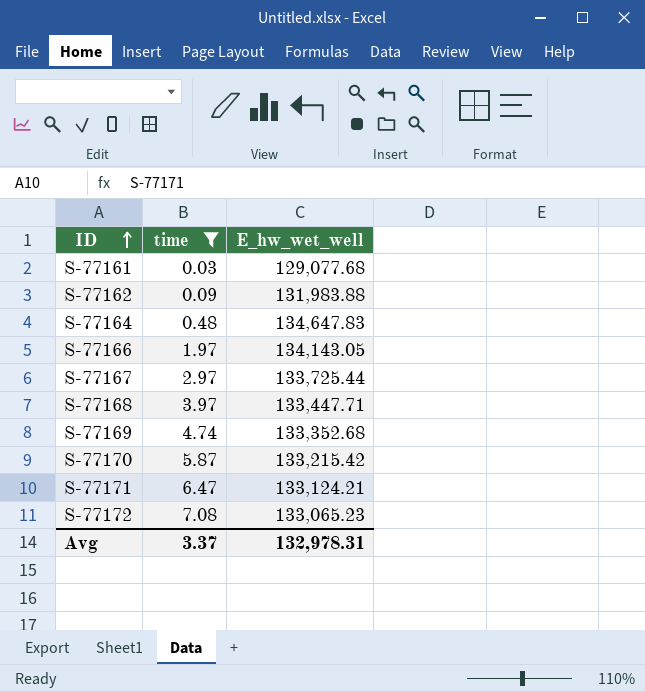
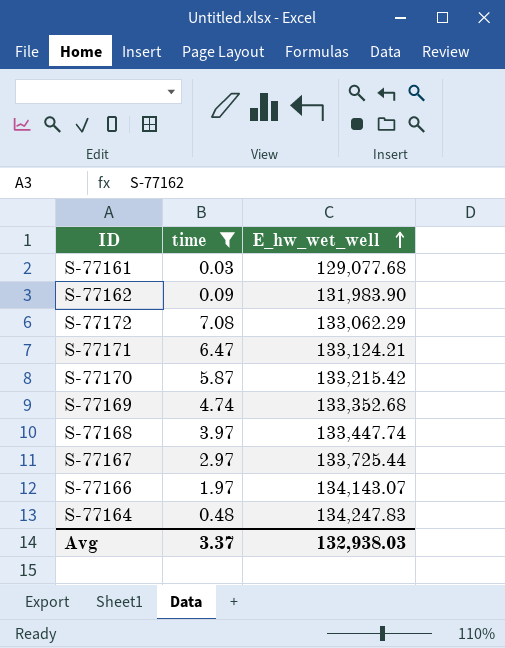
row order: ID ascending -> E_hw_wet_well ascending
S-77162 | E_hw_wet_well: 131,983.88 -> 131,983.90
S-77172 | E_hw_wet_well: 133,065.23 -> 133,062.29
S-77168 | E_hw_wet_well: 133,447.71 -> 133,447.74
S-77166 | E_hw_wet_well: 134,143.05 -> 134,143.07
S-77164 | E_hw_wet_well: 134,647.83 -> 134,247.83
Avg | E_hw_wet_well: 132,978.31 -> 132,938.03

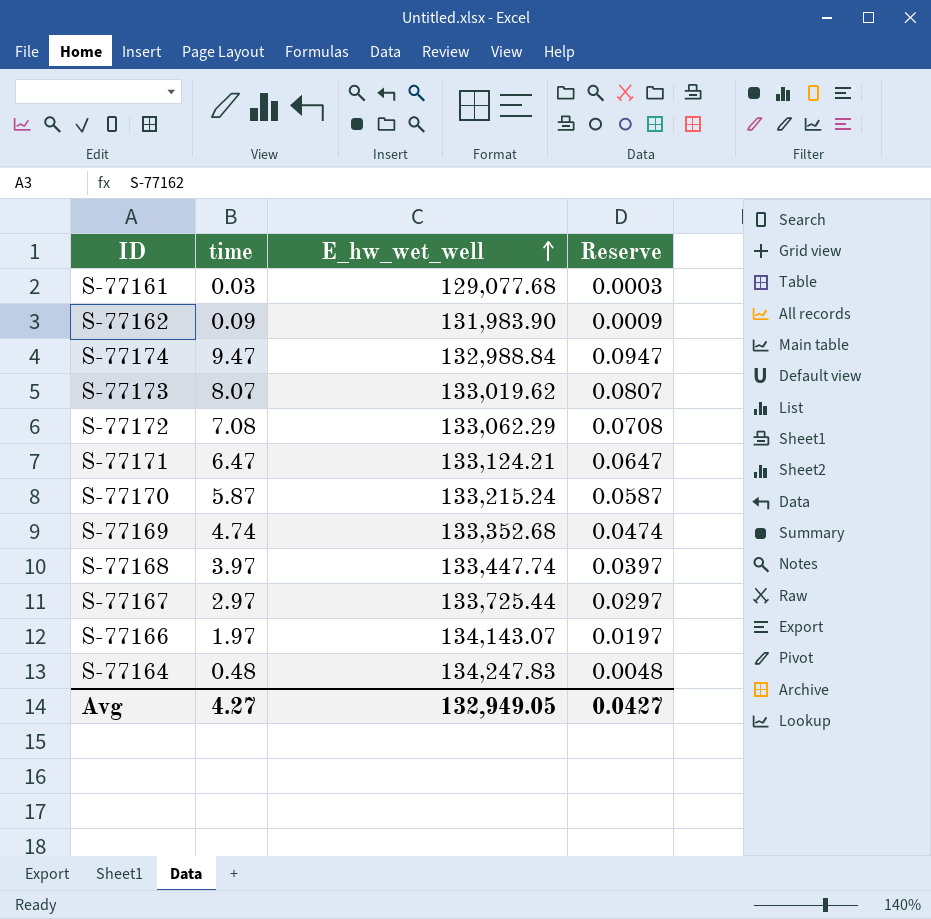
filter: time <= 7.08 -> none
column Reserve | formula: none -> [time] * 0.01
S-77170 | E_hw_wet_well: 133,215.42 -> 133,215.24
Avg | time: 3.37 -> 4.27
Avg | E_hw_wet_well: 132,938.03 -> 132,949.05

